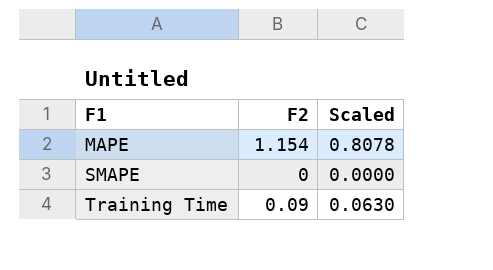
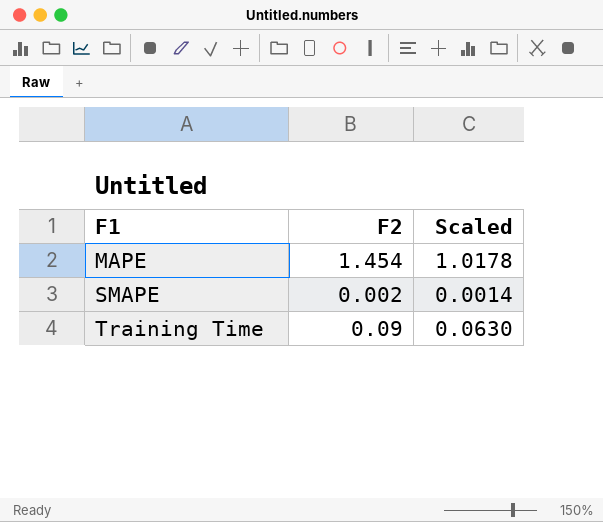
MAPE | F2: 1.154 -> 1.454
MAPE | Scaled: 0.8078 -> 1.0178
SMAPE | F2: 0 -> 0.002
SMAPE | Scaled: 0.0000 -> 0.0014

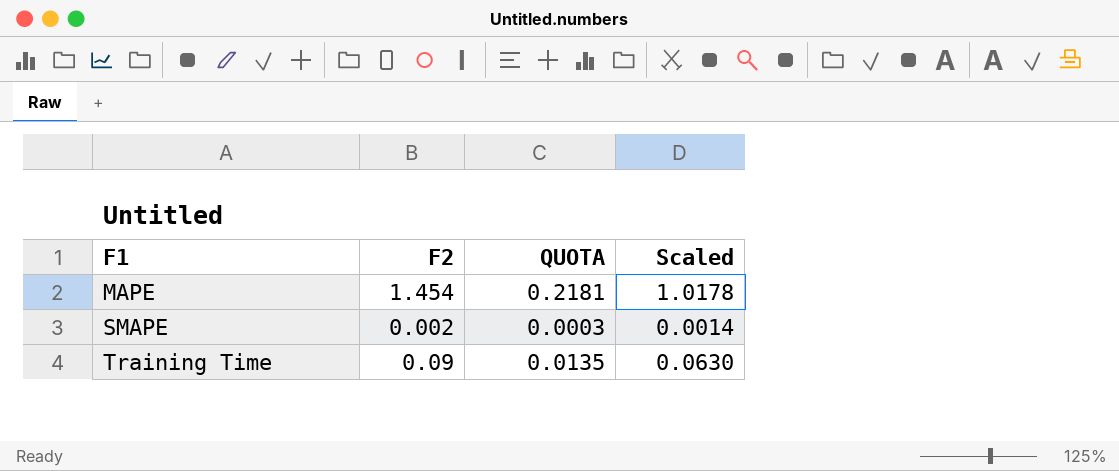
column QUOTA | formula: none -> [F2] * 0.15

